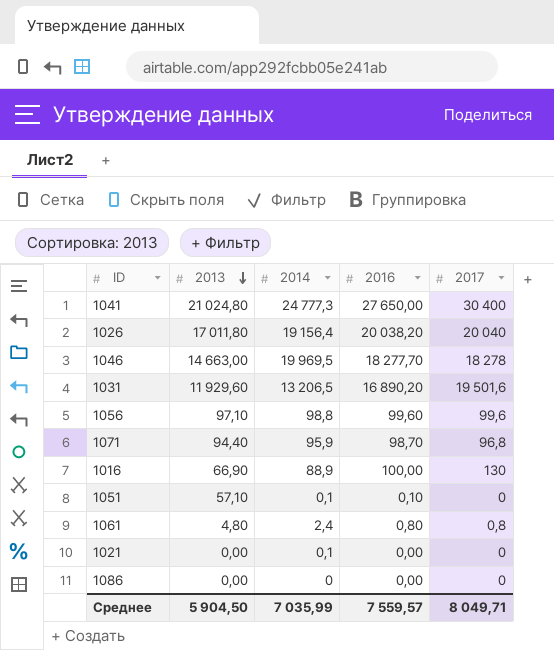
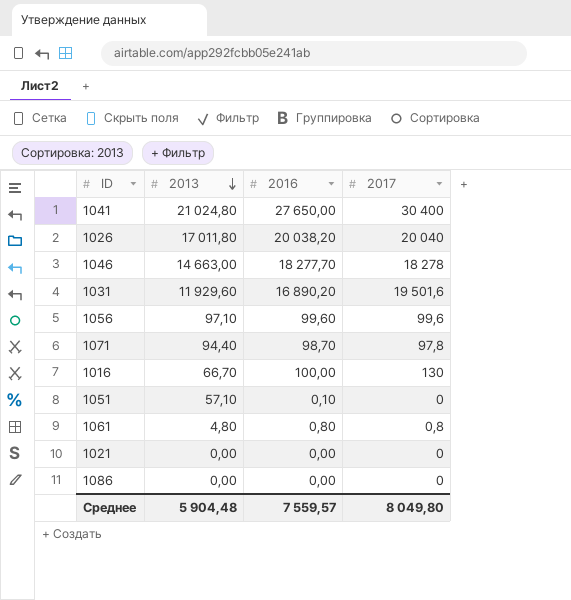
column 2014 | position: 3 -> none
1071 | 2017: 96,8 -> 97,8
1016 | 2013: 66,90 -> 66,70
Среднее | 2013: 5 904,50 -> 5 904,48
Среднее | 2017: 8 049,71 -> 8 049,80

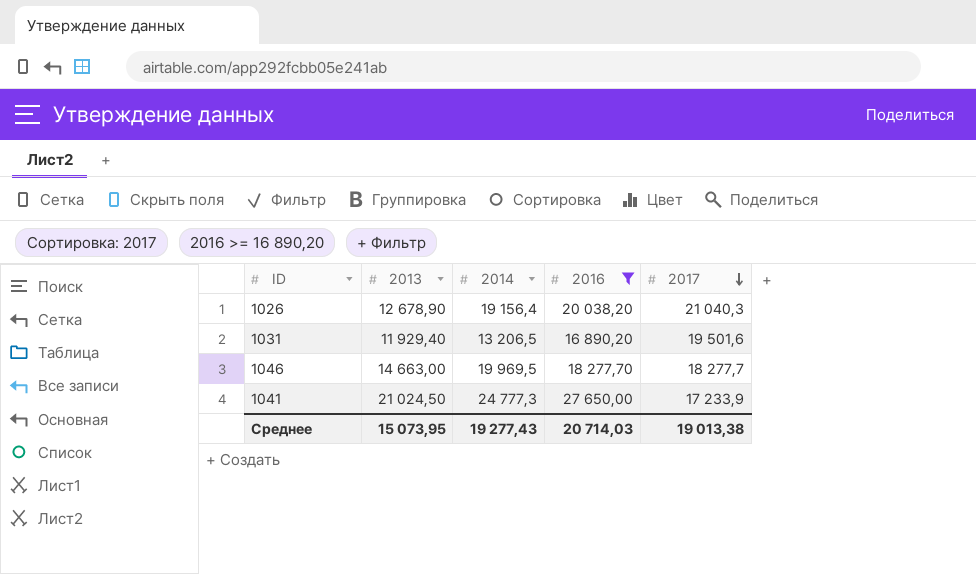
filter: none -> 2016 >= 16 890,20
row order: 2013 descending -> 2017 descending
column 2014 | position: none -> 3
1026 | 2013: 17 011,80 -> 12 678,90
1026 | 2017: 20 040 -> 21 040,3
1031 | 2013: 11 929,60 -> 11 929,40
1046 | 2017: 18 278 -> 18 277,7
1041 | 2013: 21 024,80 -> 21 024,50
1041 | 2017: 30 400 -> 17 233,9
Среднее | 2013: 5 904,48 -> 15 073,95
Среднее | 2016: 7 559,57 -> 20 714,03
Среднее | 2017: 8 049,80 -> 19 013,38

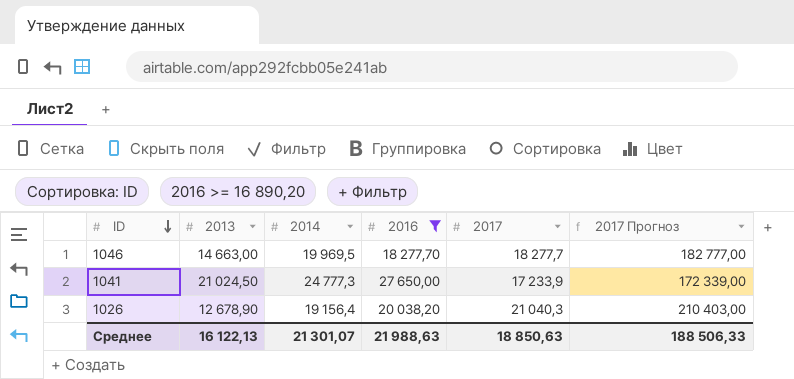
row order: 2017 descending -> ID descending
column 2017 Прогноз | formula: none -> [2017] * 10
row 1031: 11 929,40 | 13 206,5 | 16 890,20 | 19 501,6 -> none
Среднее | 2013: 15 073,95 -> 16 122,13
Среднее | 2014: 19 277,43 -> 21 301,07
Среднее | 2016: 20 714,03 -> 21 988,63
Среднее | 2017: 19 013,38 -> 18 850,63

